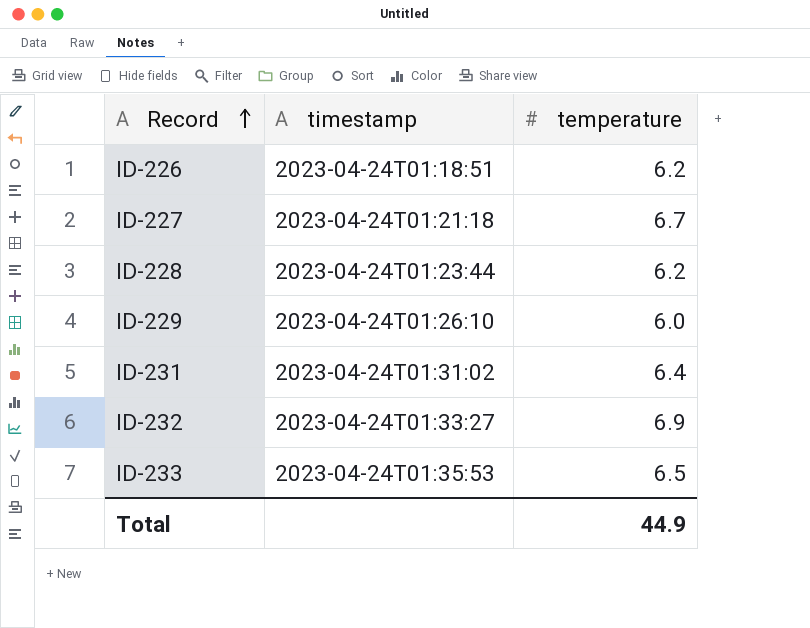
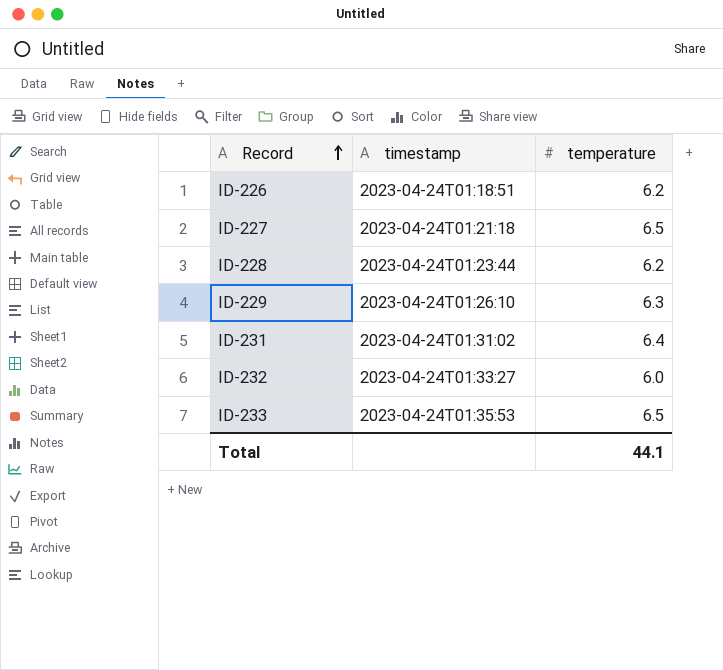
ID-227 | temperature: 6.7 -> 6.5
ID-229 | temperature: 6.0 -> 6.3
ID-232 | temperature: 6.9 -> 6.0
Total | temperature: 44.9 -> 44.1

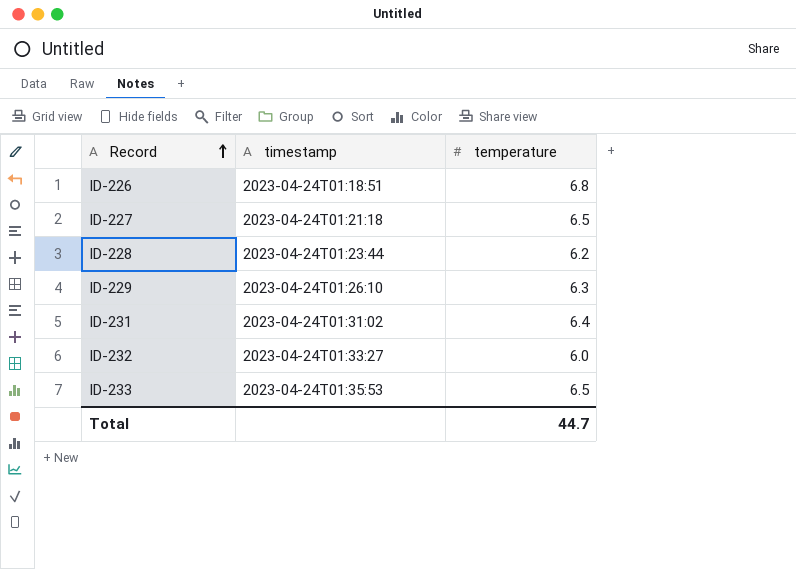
ID-226 | temperature: 6.2 -> 6.8
Total | temperature: 44.1 -> 44.7

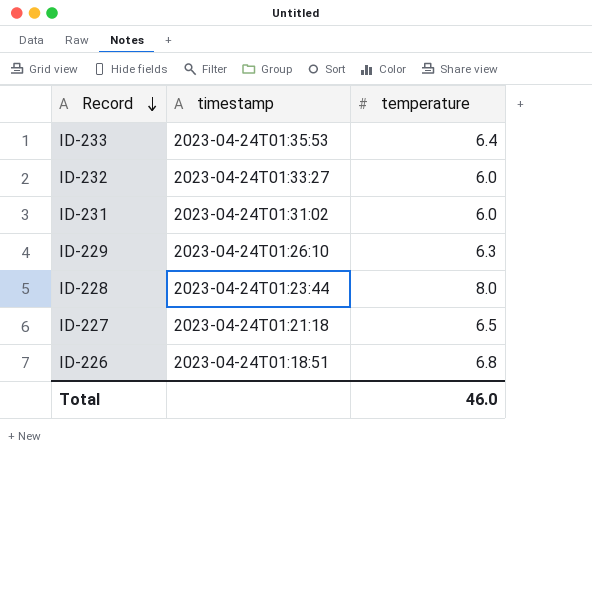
row order: Record ascending -> Record descending
ID-233 | temperature: 6.5 -> 6.4
ID-231 | temperature: 6.4 -> 6.0
ID-228 | temperature: 6.2 -> 8.0
Total | temperature: 44.7 -> 46.0

